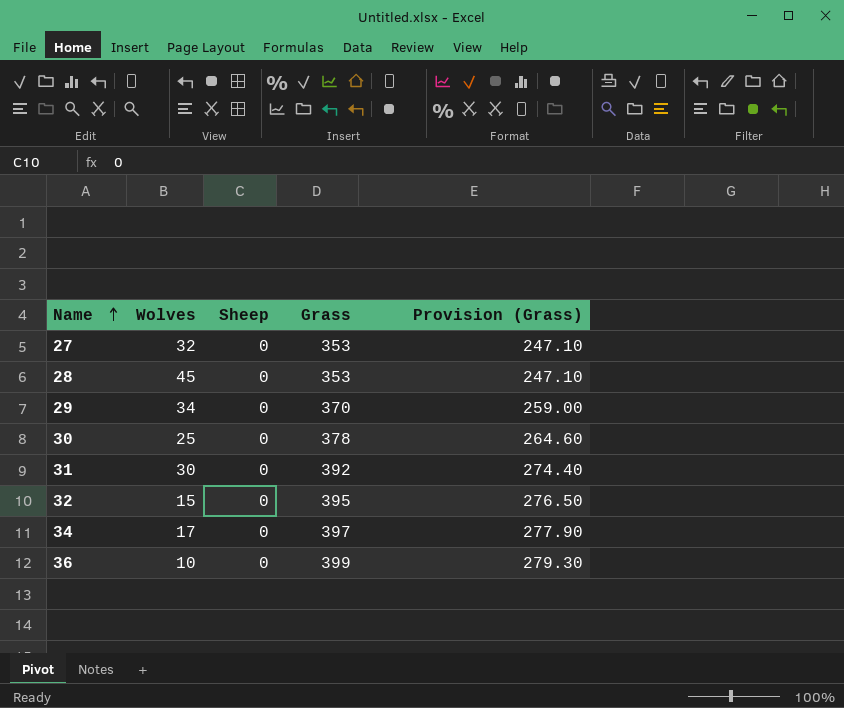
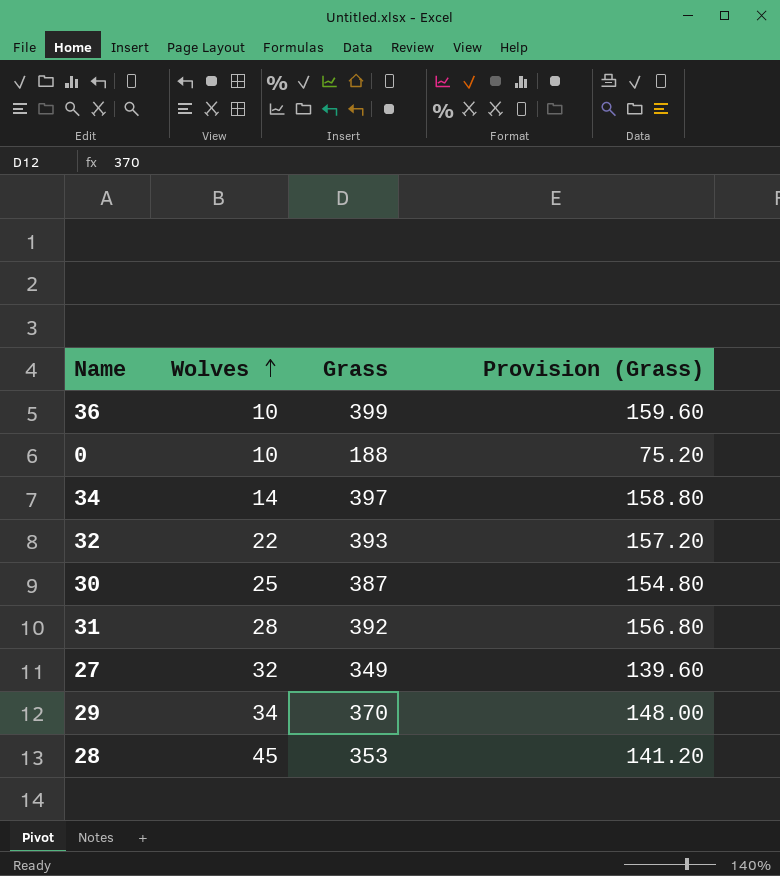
row order: Name ascending -> Wolves ascending
column Sheep | position: 3 -> none
column Provision (Grass) | formula: [Grass] * 0.7 -> [Grass] * 0.4
row 0: none -> 10 | 188 | 75.20
34 | Wolves: 17 -> 14
32 | Wolves: 15 -> 22
32 | Grass: 395 -> 393
30 | Grass: 378 -> 387
31 | Wolves: 30 -> 28
27 | Grass: 353 -> 349

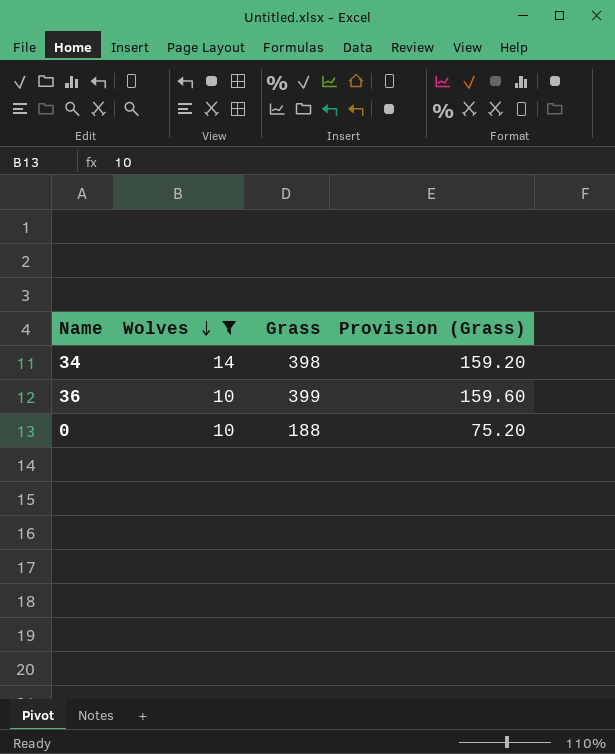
filter: none -> Wolves <= 14
row order: Wolves ascending -> Wolves descending
34 | Grass: 397 -> 398
34 | Provision (Grass): 158.80 -> 159.20

